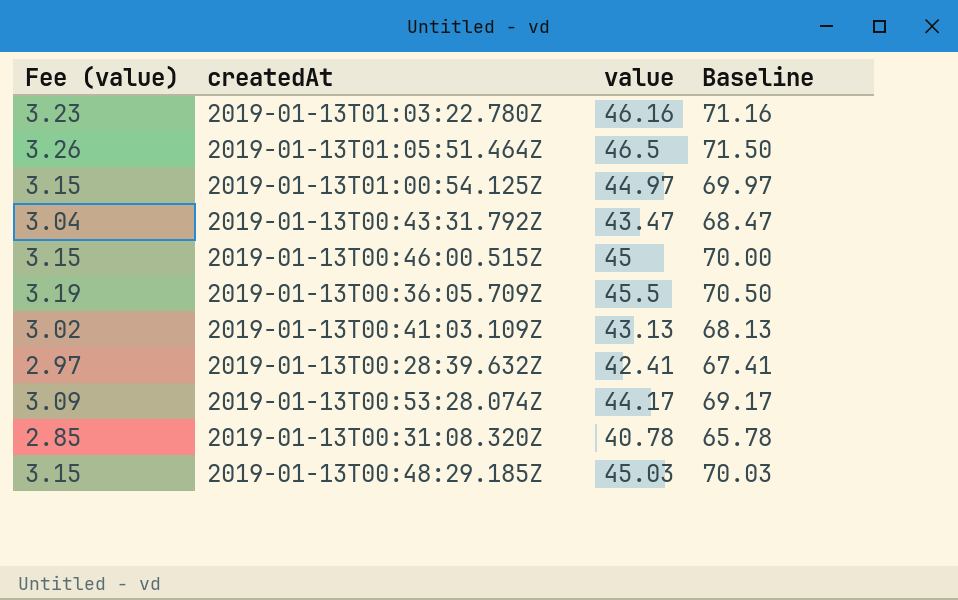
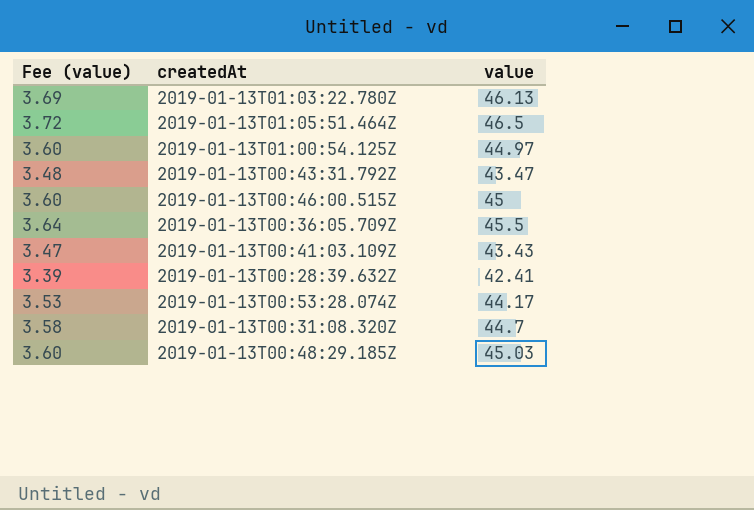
column Baseline | formula: [value] + 25 -> none
column Fee (value) | formula: [value] * 0.07 -> [value] * 0.08
2019-01-13T01:03:22.780Z | value: 46.16 -> 46.13
2019-01-13T00:41:03.109Z | value: 43.13 -> 43.43
2019-01-13T00:31:08.320Z | value: 40.78 -> 44.7

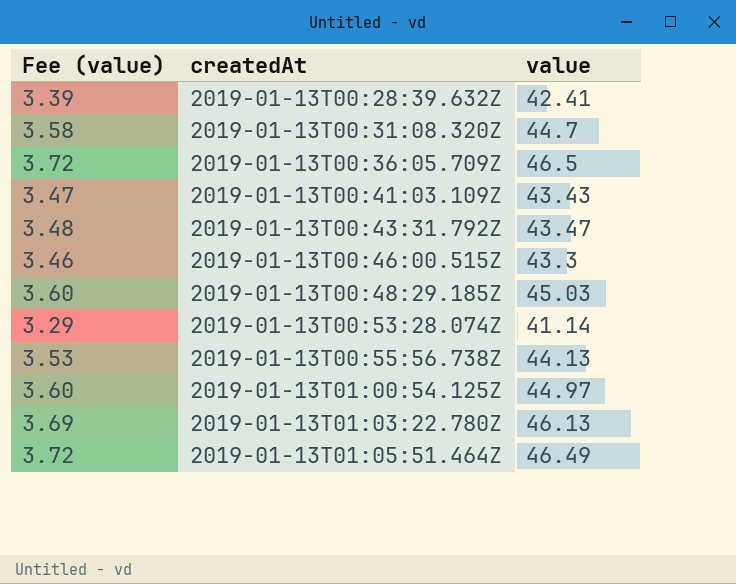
row order: none -> createdAt ascending
2019-01-13T00:36:05.709Z | Fee (value): 3.64 -> 3.72
2019-01-13T00:36:05.709Z | value: 45.5 -> 46.5
2019-01-13T00:46:00.515Z | Fee (value): 3.60 -> 3.46
2019-01-13T00:46:00.515Z | value: 45 -> 43.3
2019-01-13T00:53:28.074Z | Fee (value): 3.53 -> 3.29
2019-01-13T00:53:28.074Z | value: 44.17 -> 41.14
row 2019-01-13T00:55:56.738Z: none -> 3.53 | 44.13
2019-01-13T01:05:51.464Z | value: 46.5 -> 46.49

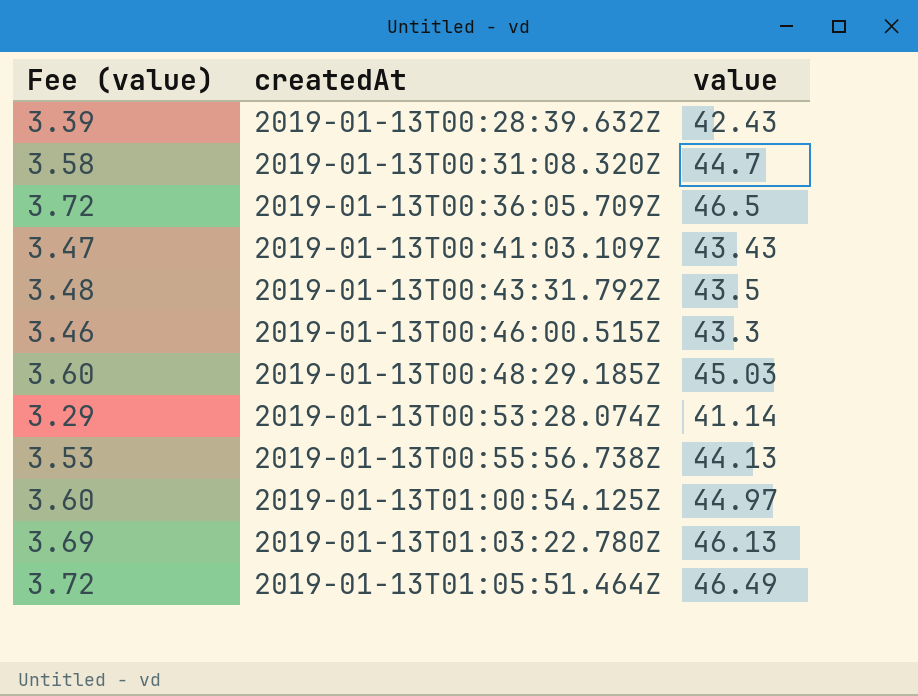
2019-01-13T00:28:39.632Z | value: 42.41 -> 42.43
2019-01-13T00:43:31.792Z | value: 43.47 -> 43.5

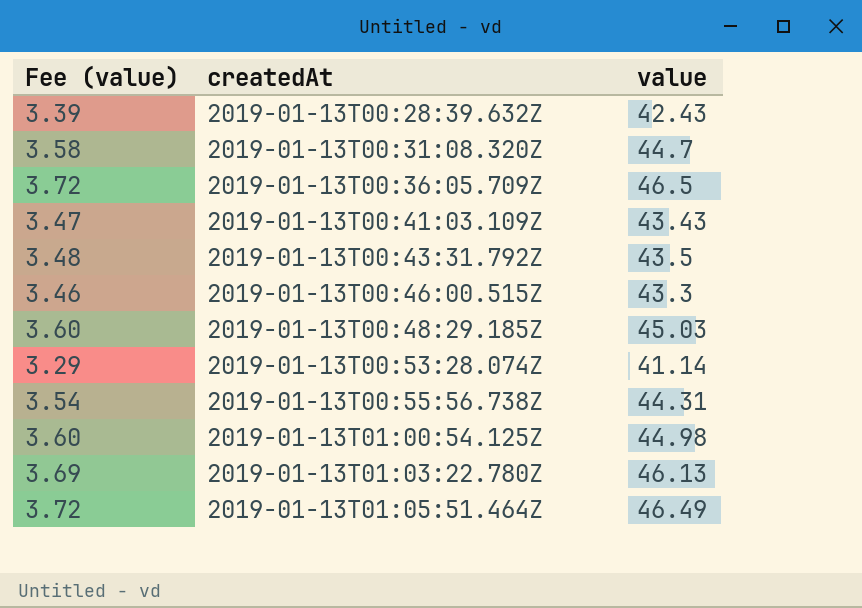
2019-01-13T00:55:56.738Z | Fee (value): 3.53 -> 3.54
2019-01-13T00:55:56.738Z | value: 44.13 -> 44.31
2019-01-13T01:00:54.125Z | value: 44.97 -> 44.98

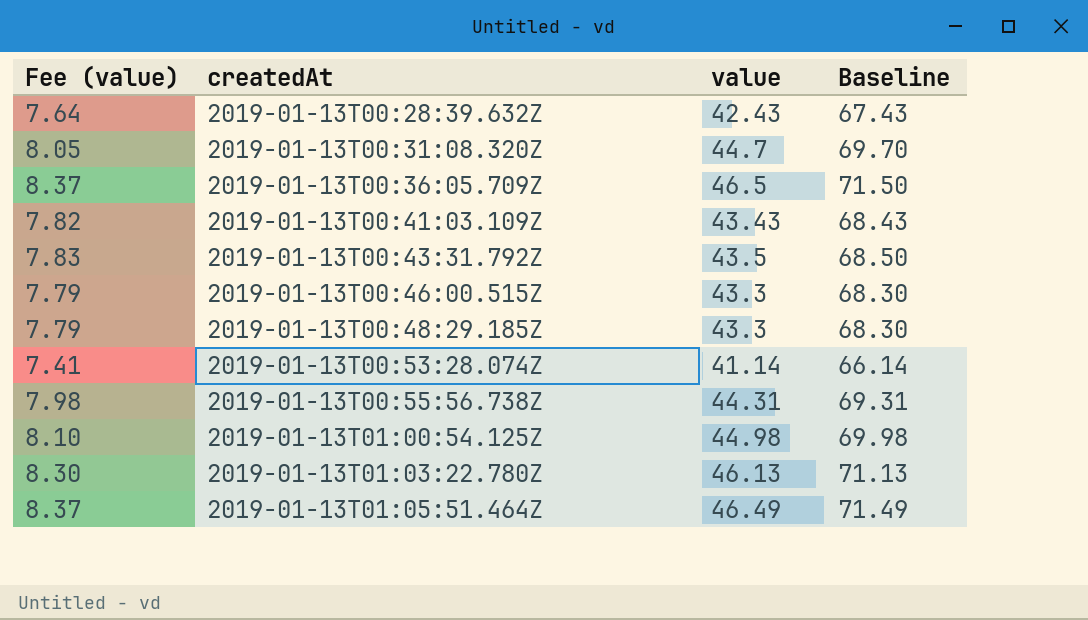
column Fee (value) | formula: [value] * 0.08 -> [value] * 0.18
column Baseline | formula: none -> [value] + 25
2019-01-13T00:48:29.185Z | value: 45.03 -> 43.3

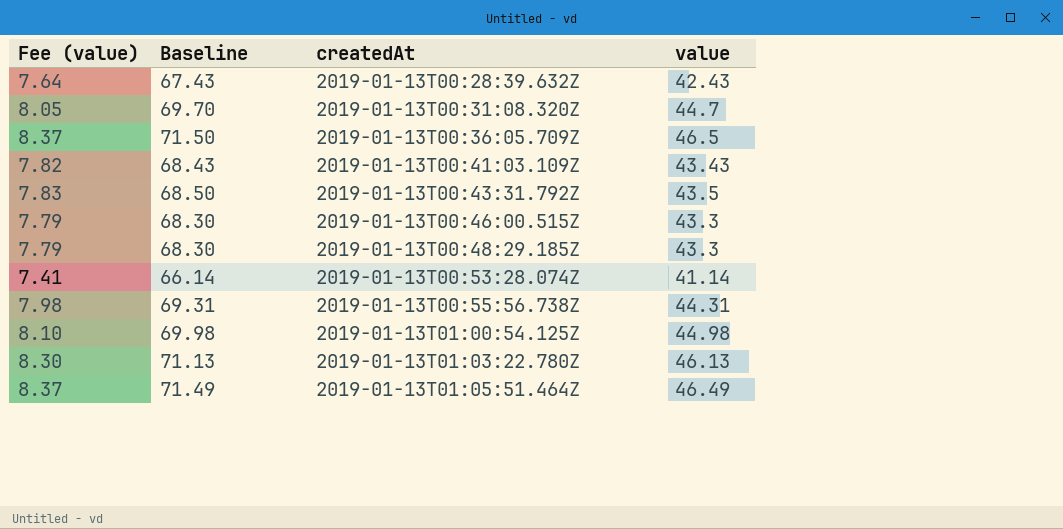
column Baseline | position: 4 -> 2

